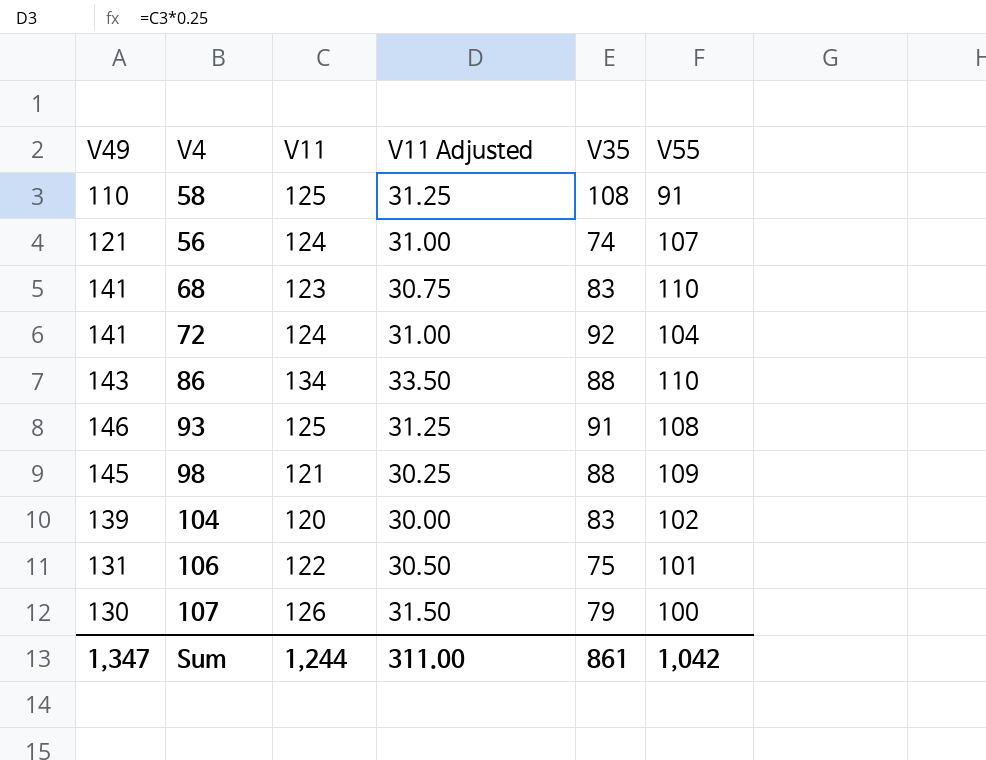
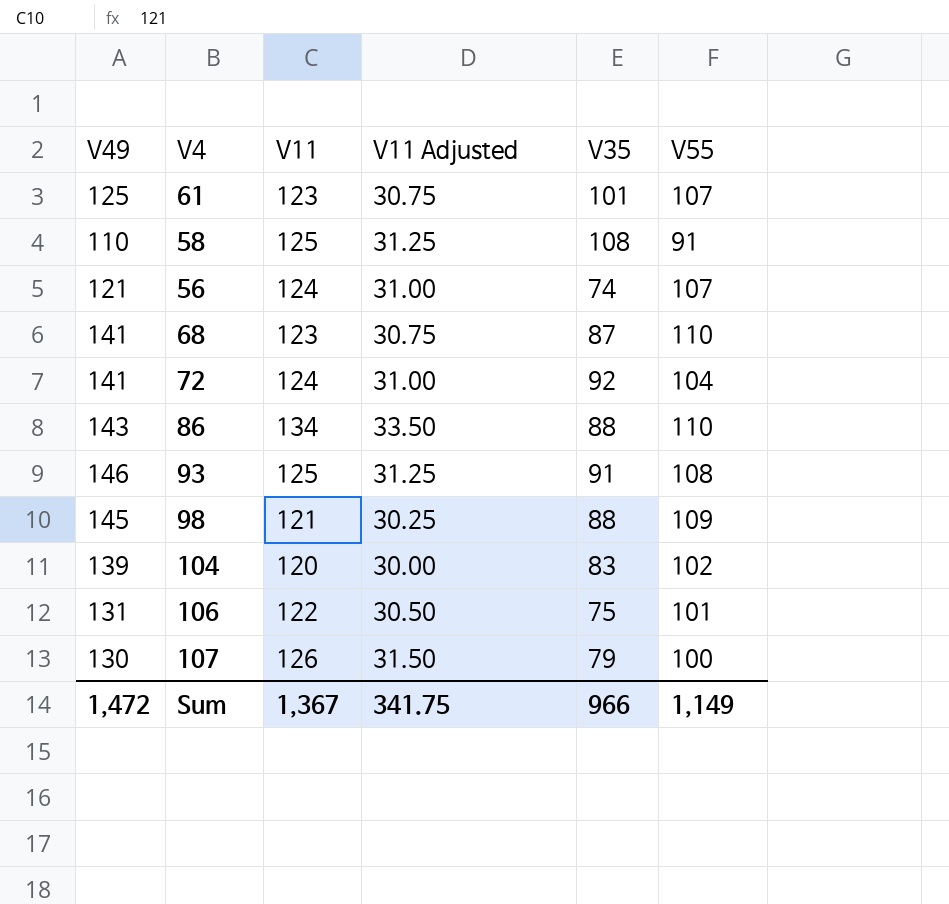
row 61: none -> 125 | 123 | 30.75 | 101 | 107
68 | V35: 83 -> 87
Sum | V49: 1,347 -> 1,472
Sum | V11: 1,244 -> 1,367
Sum | V11 Adjusted: 311.00 -> 341.75
Sum | V35: 861 -> 966
Sum | V55: 1,042 -> 1,149

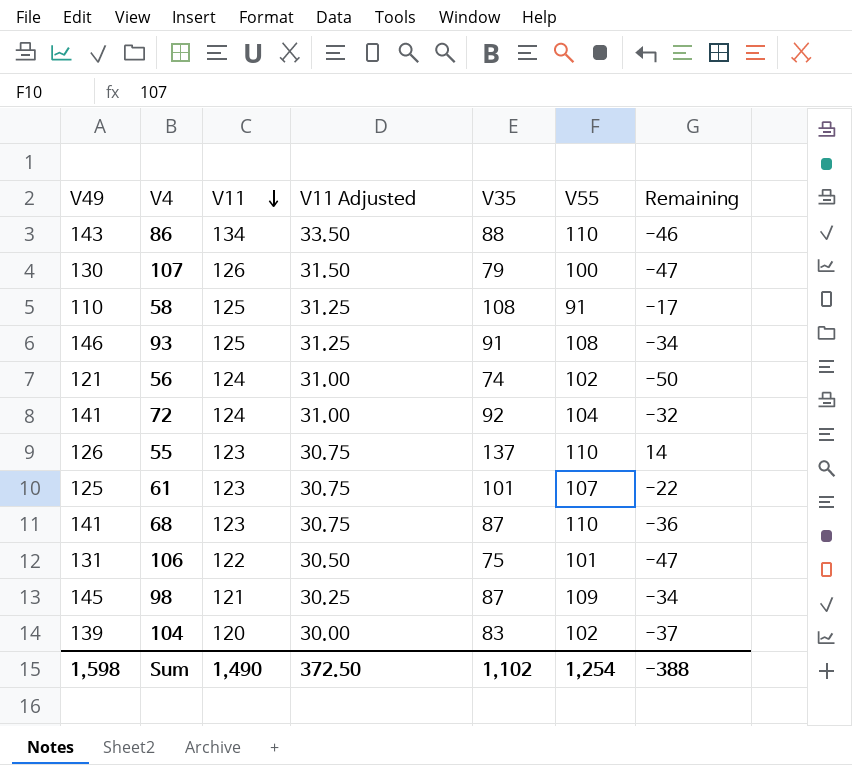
row order: none -> V11 descending
column Remaining | formula: none -> [V35] - [V11]
56 | V55: 107 -> 102
row 55: none -> 126 | 123 | 30.75 | 137 | 110 | 14
98 | V35: 88 -> 87
Sum | V49: 1,472 -> 1,598
Sum | V11: 1,367 -> 1,490
Sum | V11 Adjusted: 341.75 -> 372.50
Sum | V35: 966 -> 1,102
Sum | V55: 1,149 -> 1,254

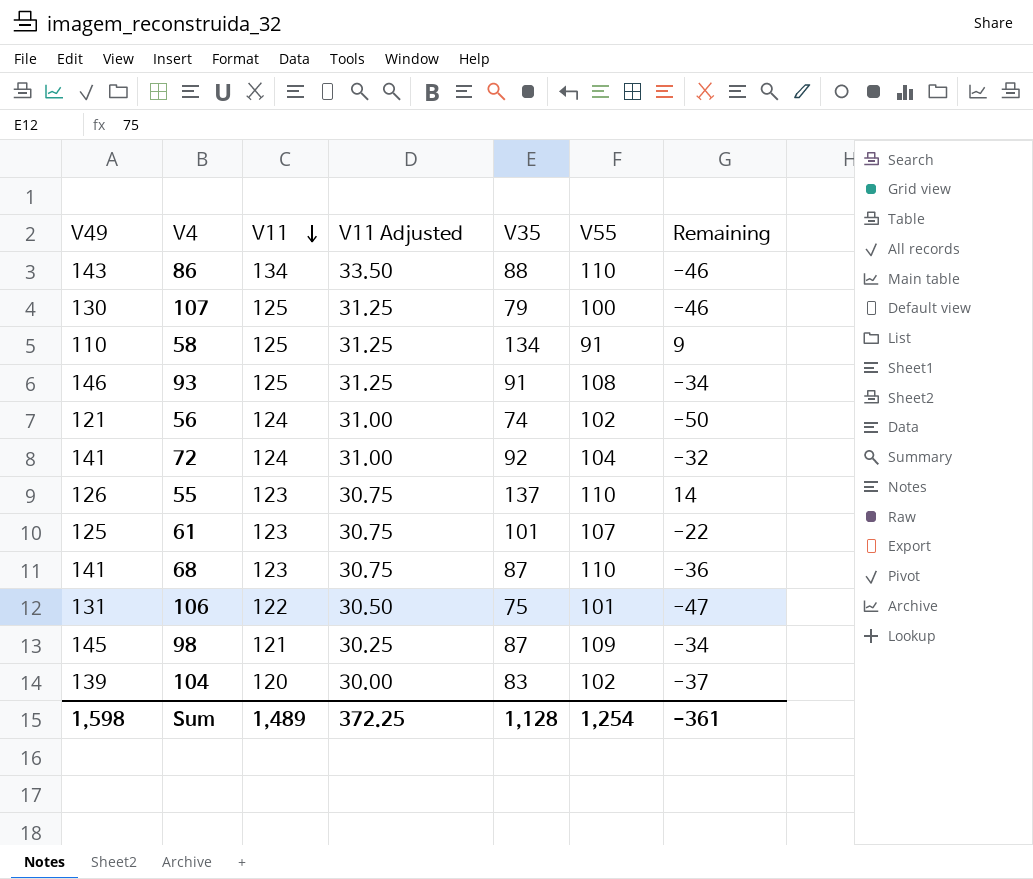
107 | V11: 126 -> 125
107 | V11 Adjusted: 31.50 -> 31.25
107 | Remaining: -47 -> -46
58 | V35: 108 -> 134
58 | Remaining: -17 -> 9
Sum | V11: 1,490 -> 1,489
Sum | V11 Adjusted: 372.50 -> 372.25
Sum | V35: 1,102 -> 1,128
Sum | Remaining: -388 -> -361

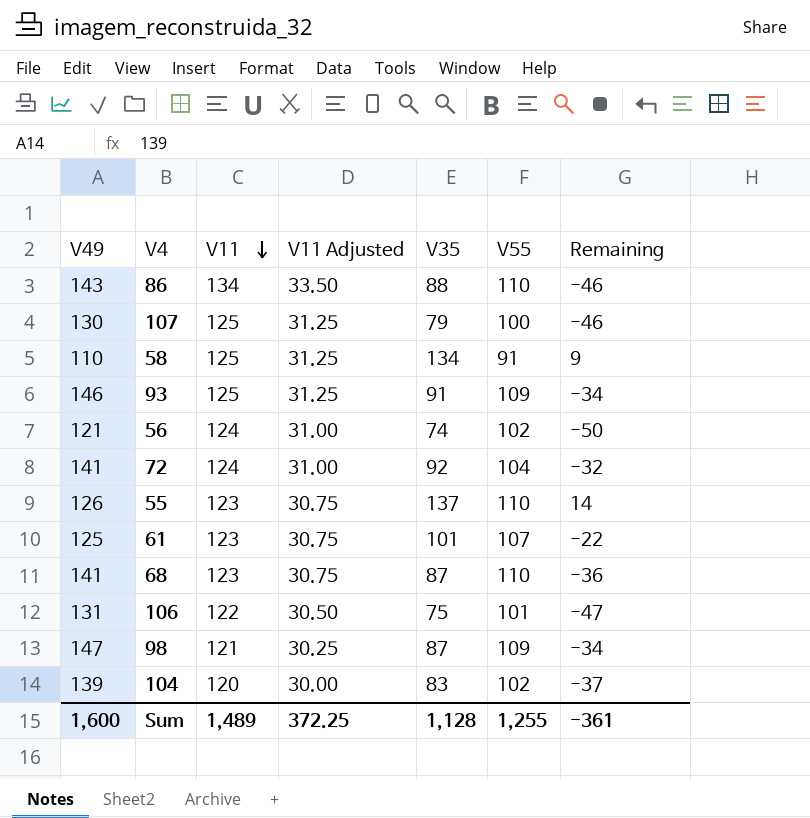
93 | V55: 108 -> 109
98 | V49: 145 -> 147
Sum | V49: 1,598 -> 1,600
Sum | V55: 1,254 -> 1,255

